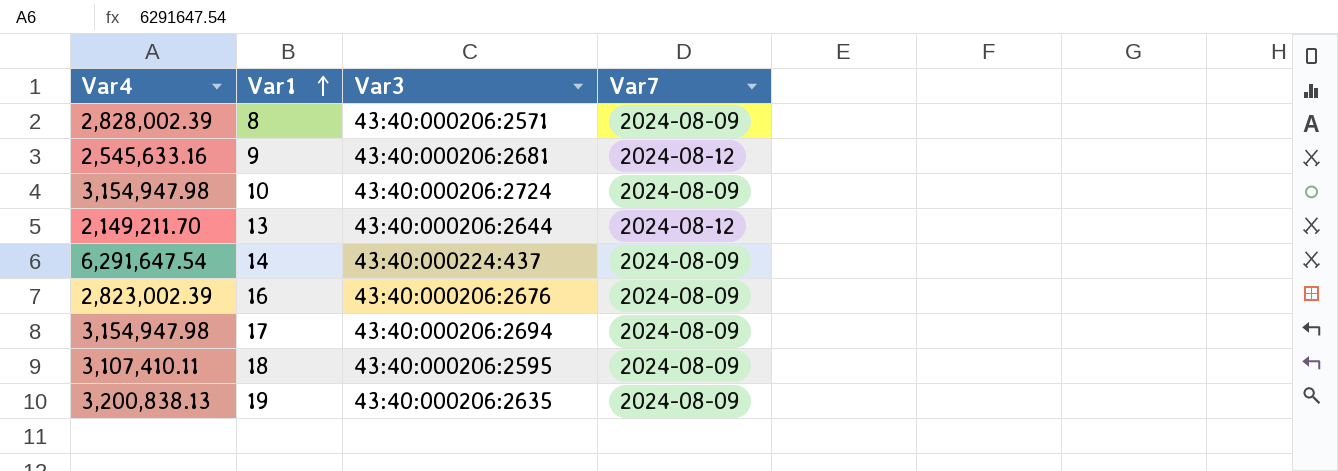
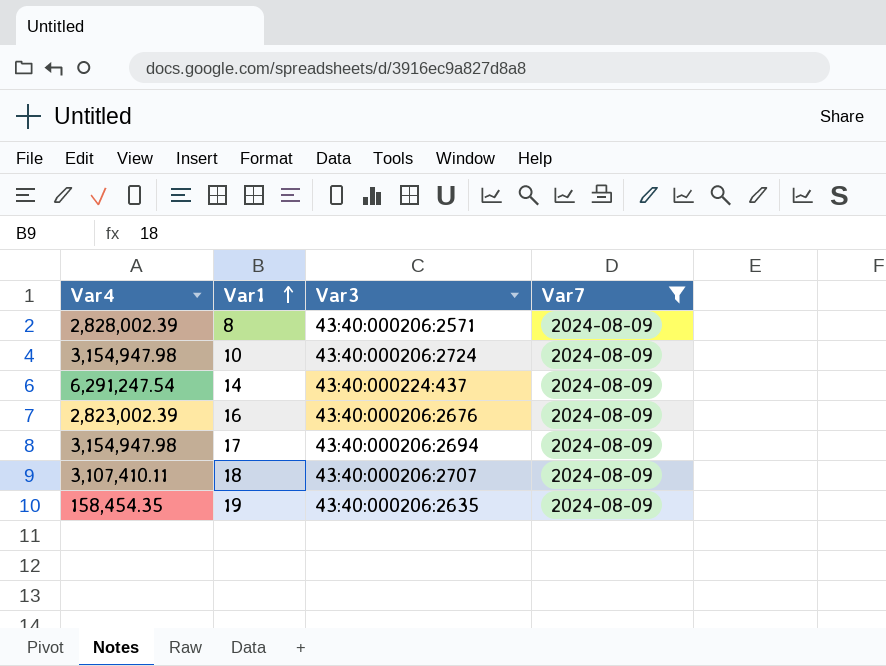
filter: none -> Var7 = 2024-08-09
14 | Var4: 6,291,647.54 -> 6,291,247.54
18 | Var3: 43:40:000206:2595 -> 43:40:000206:2707
19 | Var4: 3,200,838.13 -> 158,454.35

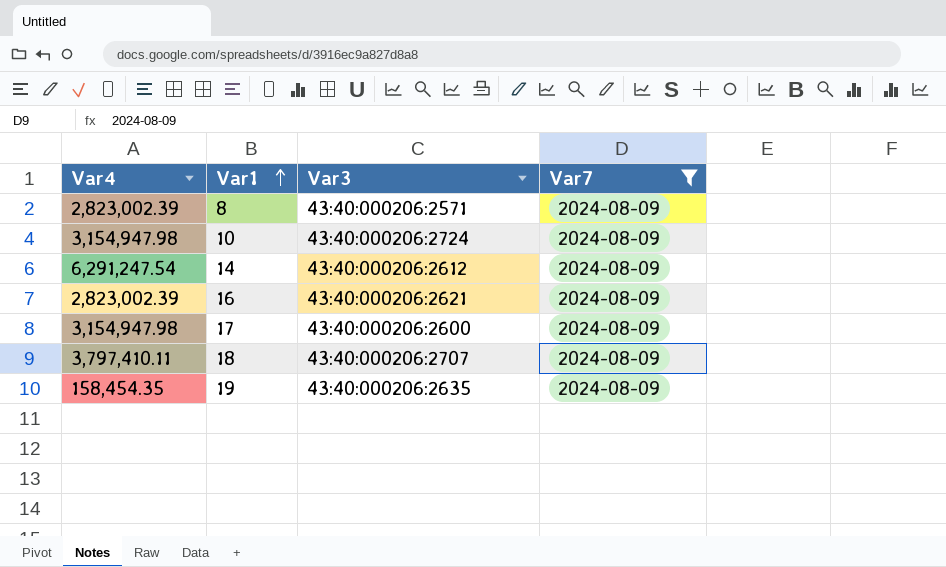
8 | Var4: 2,828,002.39 -> 2,823,002.39
14 | Var3: 43:40:000224:437 -> 43:40:000206:2612
16 | Var3: 43:40:000206:2676 -> 43:40:000206:2621
17 | Var3: 43:40:000206:2694 -> 43:40:000206:2600
18 | Var4: 3,107,410.11 -> 3,797,410.11

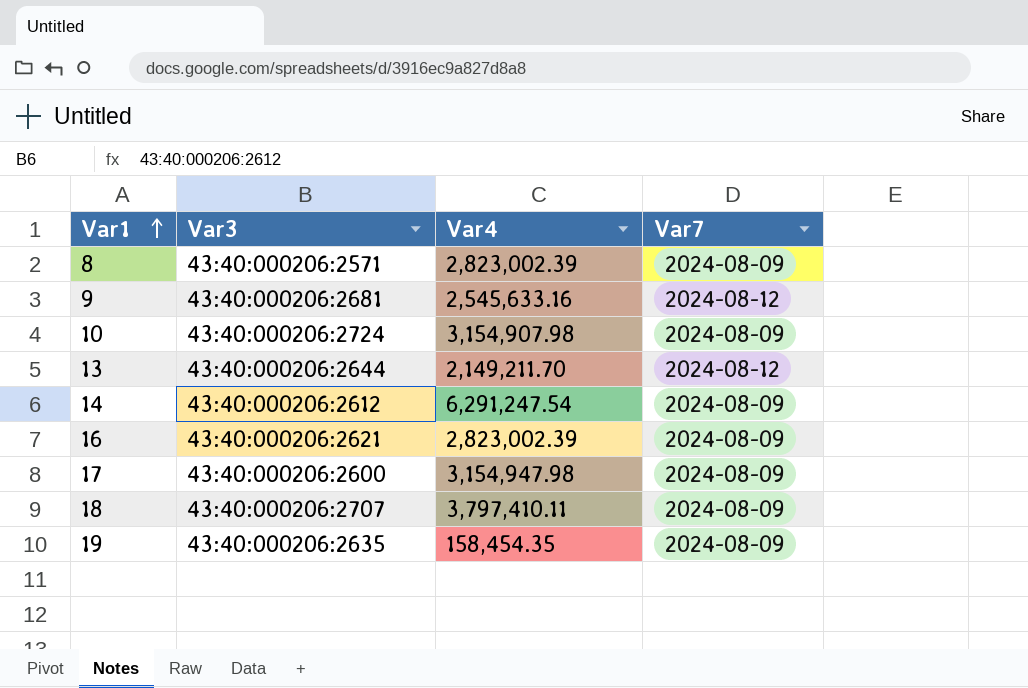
filter: Var7 = 2024-08-09 -> none
column Var4 | position: 1 -> 3
10 | Var4: 3,154,947.98 -> 3,154,907.98

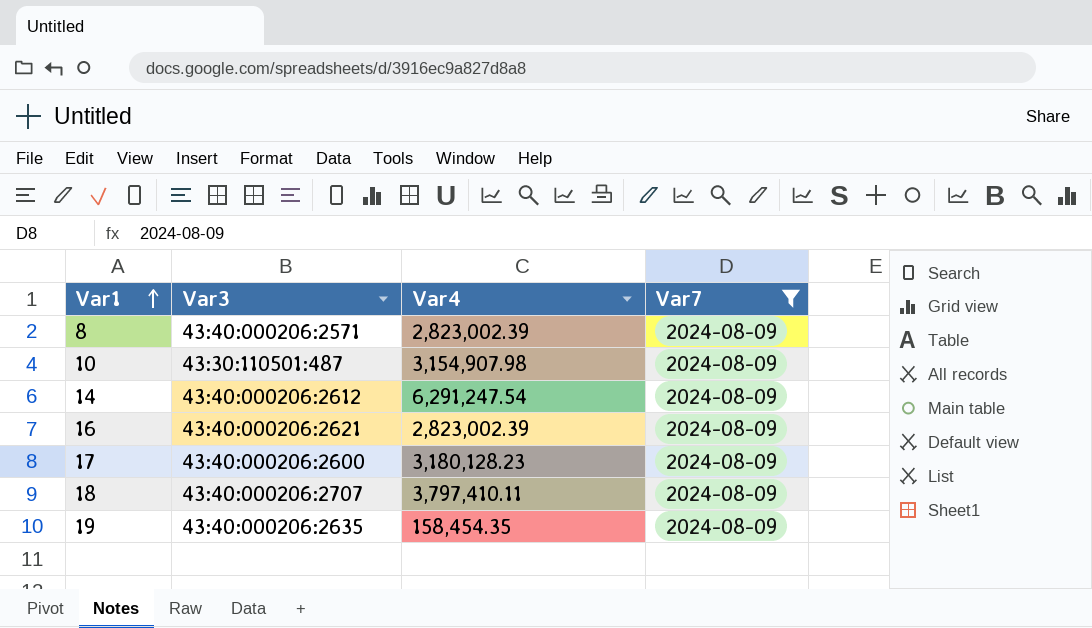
filter: none -> Var7 = 2024-08-09
10 | Var3: 43:40:000206:2724 -> 43:30:110501:487
17 | Var4: 3,154,947.98 -> 3,180,128.23

